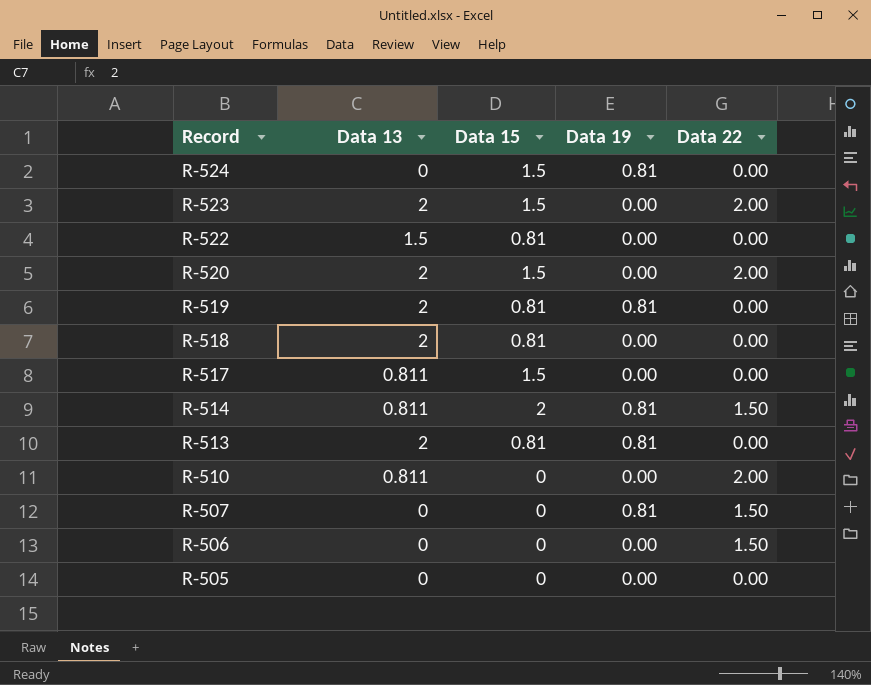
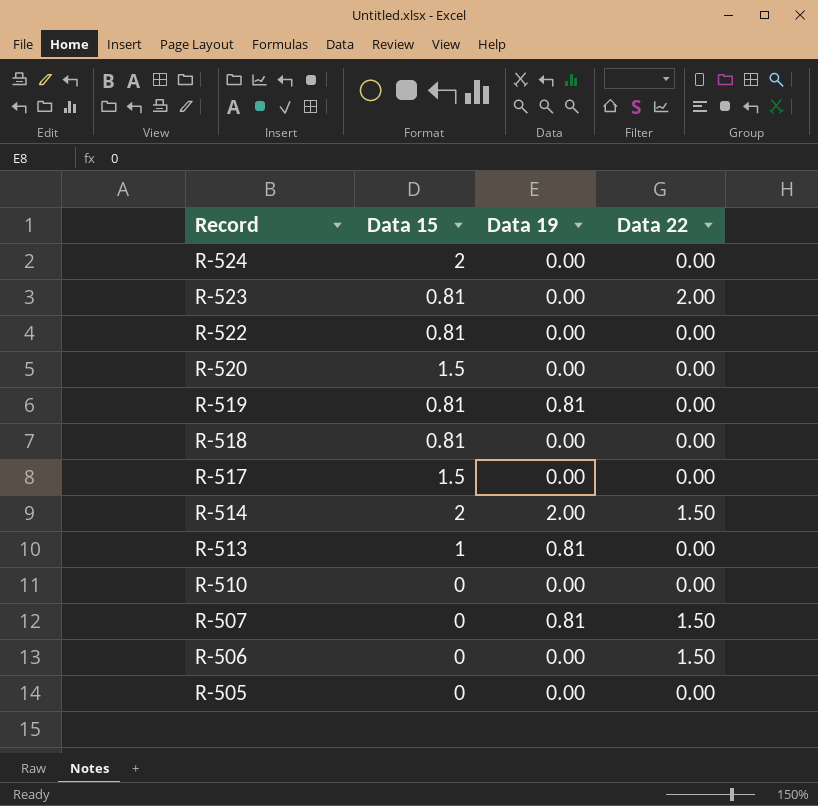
column Data 13 | position: 2 -> none
R-524 | Data 15: 1.5 -> 2
R-524 | Data 19: 0.81 -> 0.00
R-523 | Data 15: 1.5 -> 0.81
R-520 | Data 22: 2.00 -> 0.00
R-514 | Data 19: 0.81 -> 2.00
R-513 | Data 15: 0.81 -> 1
R-510 | Data 22: 2.00 -> 0.00

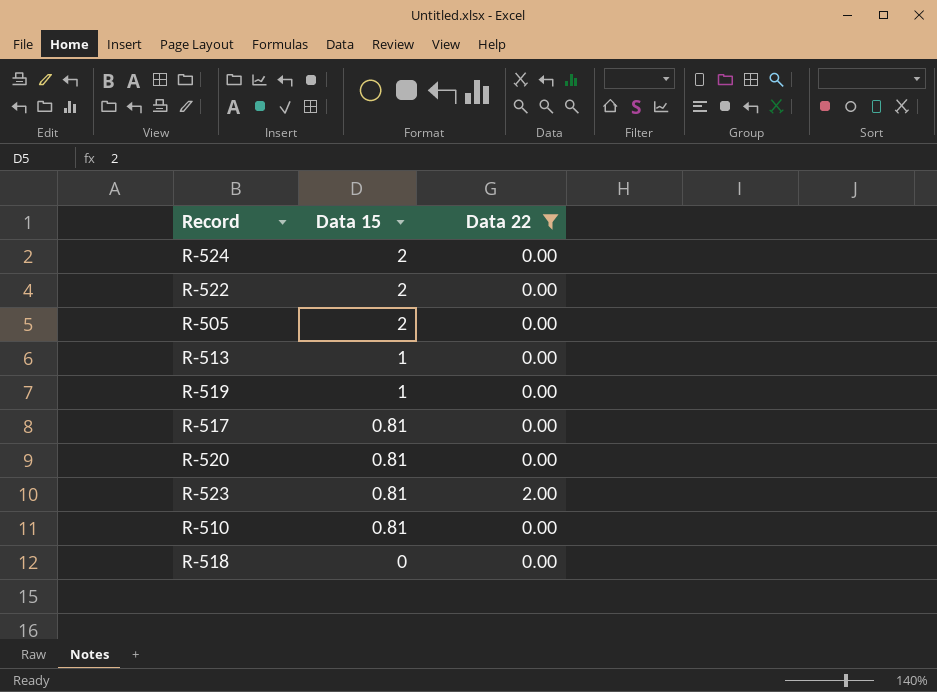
filter: none -> Data 22 != 1.50
row order: Record descending -> Data 15 descending
column Data 19 | position: 3 -> none
R-522 | Data 15: 0.81 -> 2
R-505 | Data 15: 0 -> 2
R-519 | Data 15: 0.81 -> 1
R-517 | Data 15: 1.5 -> 0.81
R-520 | Data 15: 1.5 -> 0.81
R-510 | Data 15: 0 -> 0.81
R-518 | Data 15: 0.81 -> 0

